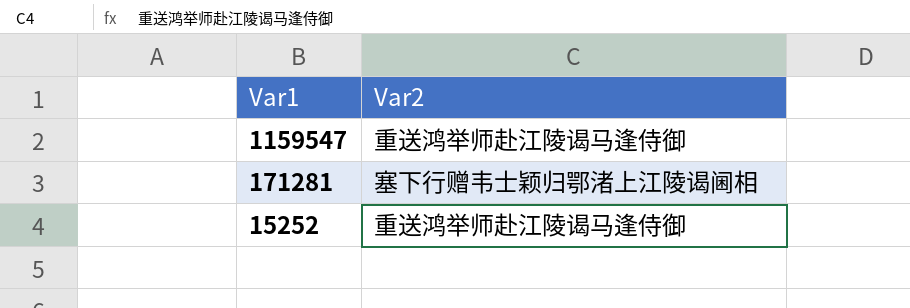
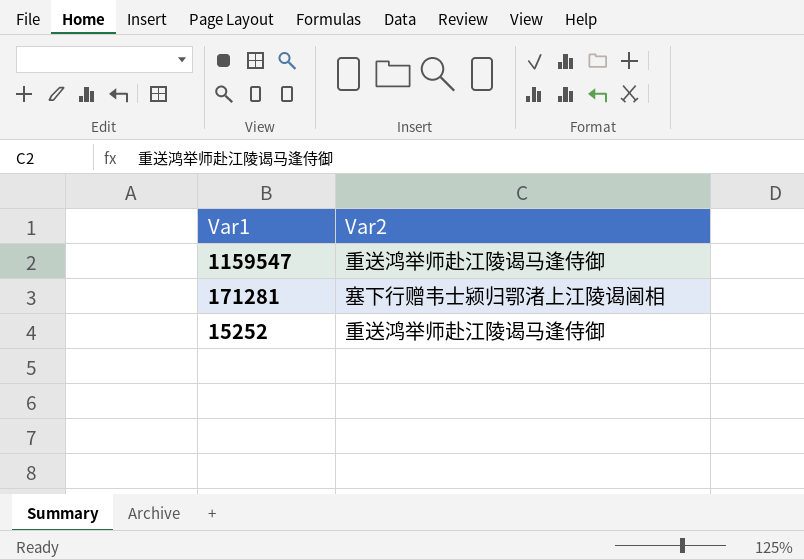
171281 | Var2: 塞下行赠韦士颖归鄂渚上江陵谒阃相 -> 塞下行赠韦士颍归鄂渚上江陵谒阃相

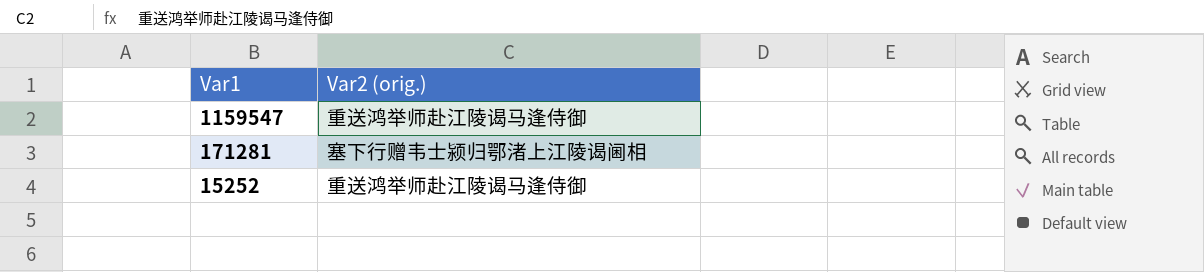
column name: Var2 -> Var2 (orig.)

